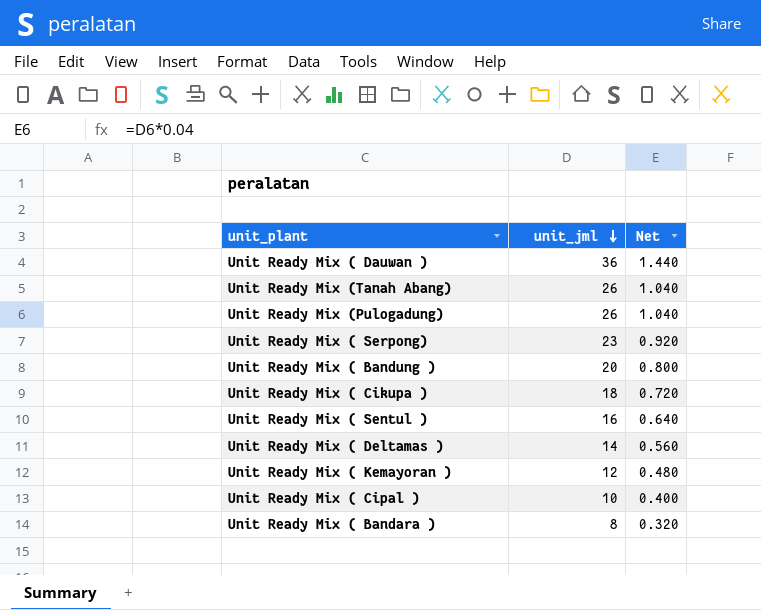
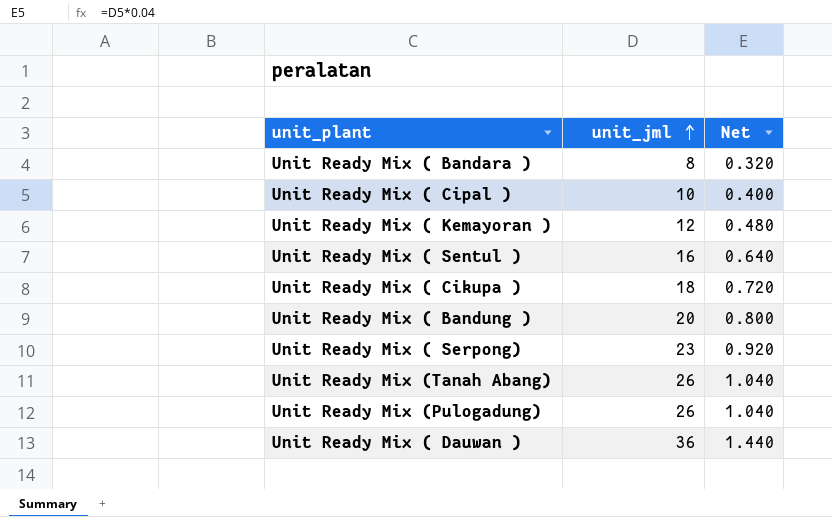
row order: unit_jml descending -> unit_jml ascending
row Unit Ready Mix ( Deltamas ): 14 | 0.560 -> none

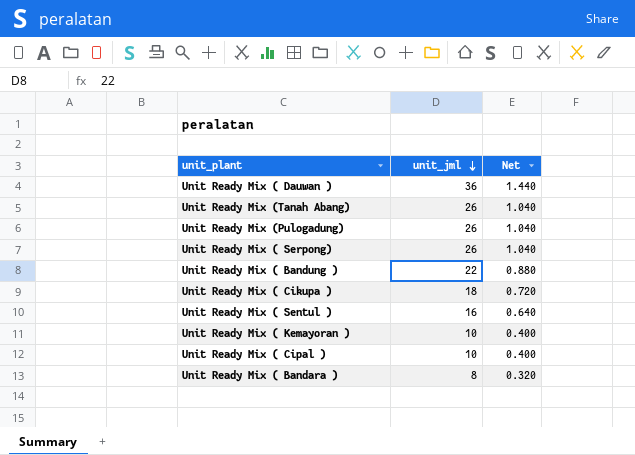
row order: unit_jml ascending -> unit_jml descending
Unit Ready Mix ( Serpong) | unit_jml: 23 -> 26
Unit Ready Mix ( Serpong) | Net: 0.920 -> 1.040
Unit Ready Mix ( Bandung ) | unit_jml: 20 -> 22
Unit Ready Mix ( Bandung ) | Net: 0.800 -> 0.880
Unit Ready Mix ( Kemayoran ) | unit_jml: 12 -> 10
Unit Ready Mix ( Kemayoran ) | Net: 0.480 -> 0.400

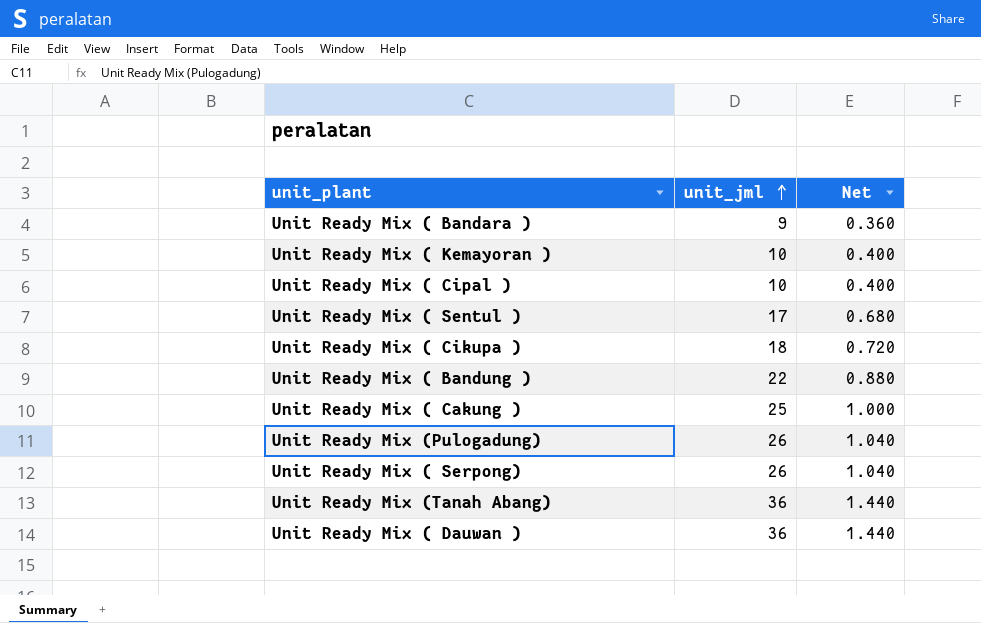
row order: unit_jml descending -> unit_jml ascending
Unit Ready Mix ( Bandara ) | unit_jml: 8 -> 9
Unit Ready Mix ( Bandara ) | Net: 0.320 -> 0.360
Unit Ready Mix ( Sentul ) | unit_jml: 16 -> 17
Unit Ready Mix ( Sentul ) | Net: 0.640 -> 0.680
row Unit Ready Mix ( Cakung ): none -> 25 | 1.000
Unit Ready Mix (Tanah Abang) | unit_jml: 26 -> 36
Unit Ready Mix (Tanah Abang) | Net: 1.040 -> 1.440

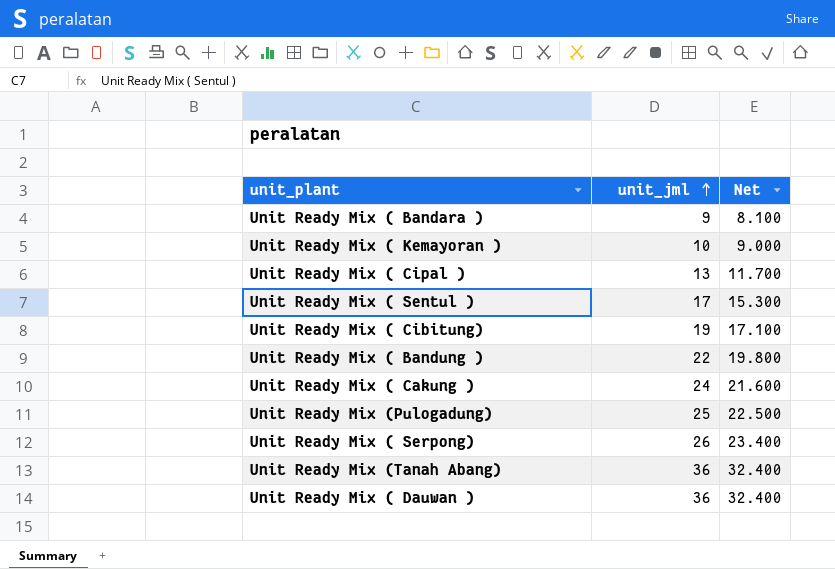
column Net | formula: [unit_jml] * 0.04 -> [unit_jml] * 0.9
row Unit Ready Mix ( Cikupa ): 18 | 0.720 -> none
Unit Ready Mix ( Cipal ) | unit_jml: 10 -> 13
row Unit Ready Mix ( Cibitung): none -> 19 | 17.100
Unit Ready Mix ( Cakung ) | unit_jml: 25 -> 24
Unit Ready Mix (Pulogadung) | unit_jml: 26 -> 25

